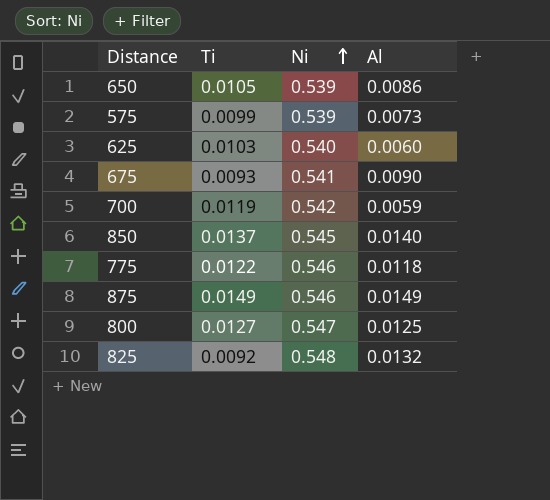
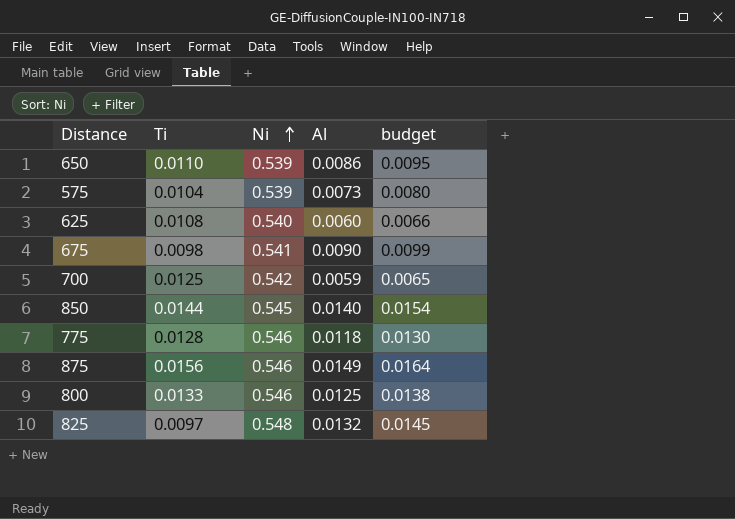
column budget | formula: none -> [Al] * 1.1
650 | Ti: 0.0105 -> 0.0110
575 | Ti: 0.0099 -> 0.0104
625 | Ti: 0.0103 -> 0.0108
675 | Ti: 0.0093 -> 0.0098
700 | Ti: 0.0119 -> 0.0125
850 | Ti: 0.0137 -> 0.0144
775 | Ti: 0.0122 -> 0.0128
875 | Ti: 0.0149 -> 0.0156
800 | Ti: 0.0127 -> 0.0133
800 | Ni: 0.547 -> 0.546
825 | Ti: 0.0092 -> 0.0097

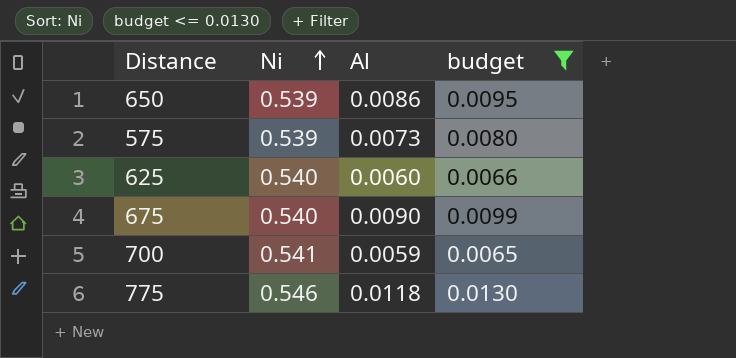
filter: none -> budget <= 0.0130
column Ti | position: 2 -> none
675 | Ni: 0.541 -> 0.540
700 | Ni: 0.542 -> 0.541

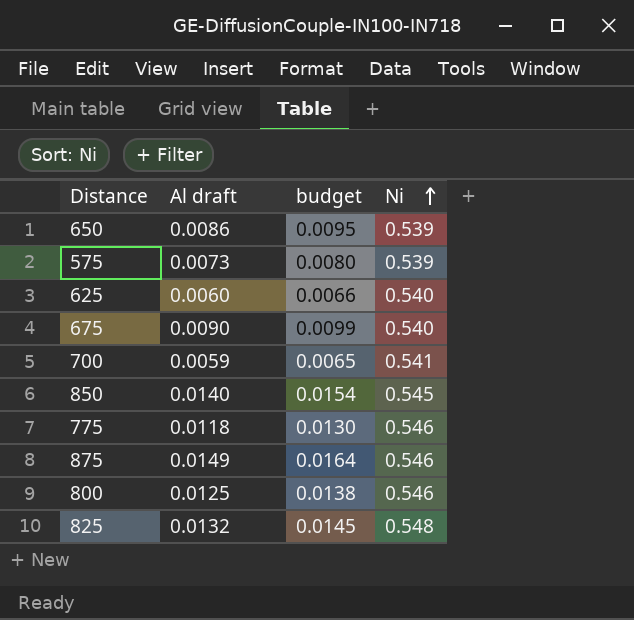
filter: budget <= 0.0130 -> none
column name: Al -> Al draft
column Ni | position: 2 -> 4

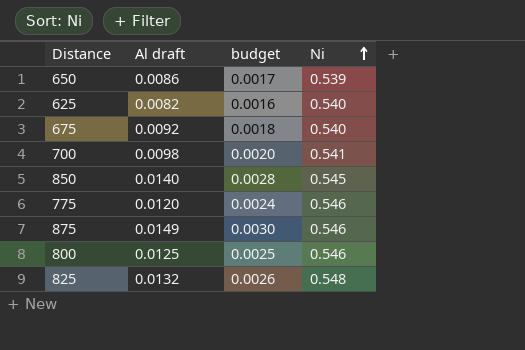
column budget | formula: [Al draft] * 1.1 -> [Al draft] * 0.2
row 575: 0.0073 | 0.0080 | 0.539 -> none
625 | Al draft: 0.0060 -> 0.0082
675 | Al draft: 0.0090 -> 0.0092
700 | Al draft: 0.0059 -> 0.0098
775 | Al draft: 0.0118 -> 0.0120

